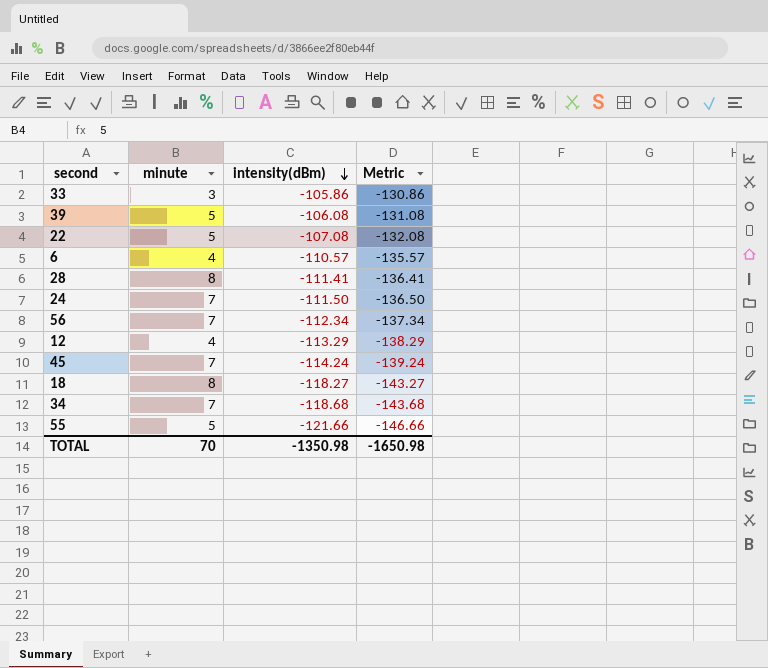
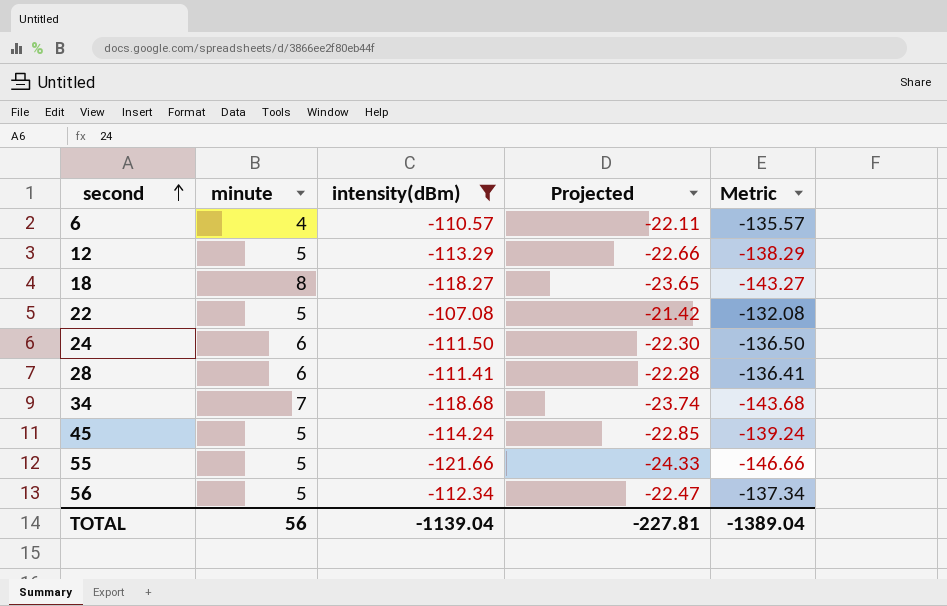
filter: none -> intensity(dBm) <= -107.08
row order: intensity(dBm) descending -> second ascending
column Projected | formula: none -> [intensity(dBm)] * 0.2
12 | minute: 4 -> 5
24 | minute: 7 -> 6
28 | minute: 8 -> 6
45 | minute: 7 -> 5
56 | minute: 7 -> 5
TOTAL | minute: 70 -> 56
TOTAL | intensity(dBm): -1350.98 -> -1139.04
TOTAL | Metric: -1650.98 -> -1389.04

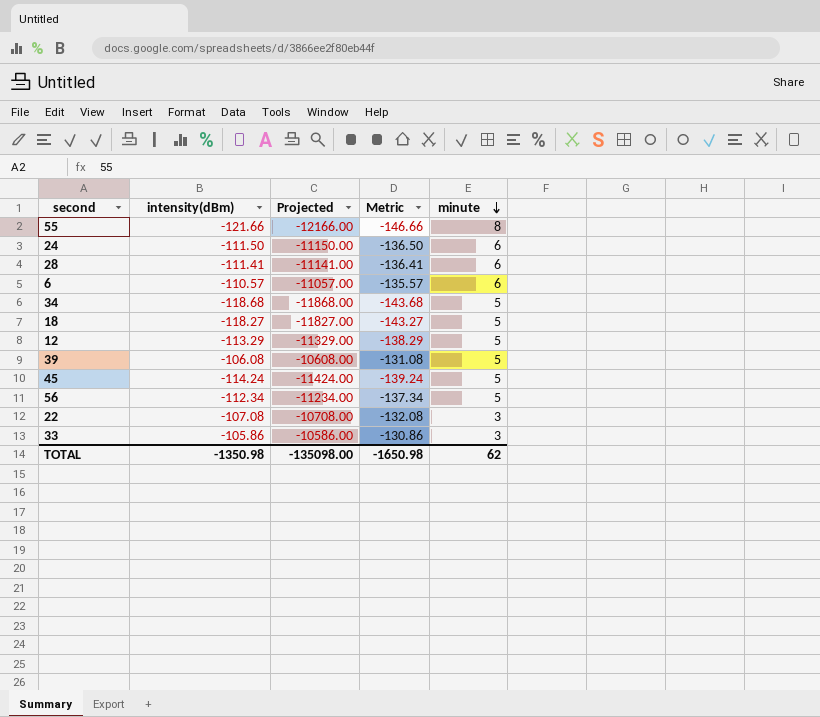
filter: intensity(dBm) <= -107.08 -> none
row order: second ascending -> minute descending
column Projected | formula: [intensity(dBm)] * 0.2 -> [intensity(dBm)] * 100
column minute | position: 2 -> 5
55 | minute: 5 -> 8
6 | minute: 4 -> 6
34 | minute: 7 -> 5
18 | minute: 8 -> 5
22 | minute: 5 -> 3
TOTAL | intensity(dBm): -1139.04 -> -1350.98
TOTAL | Projected: -227.81 -> -135098.00
TOTAL | Metric: -1389.04 -> -1650.98
TOTAL | minute: 56 -> 62

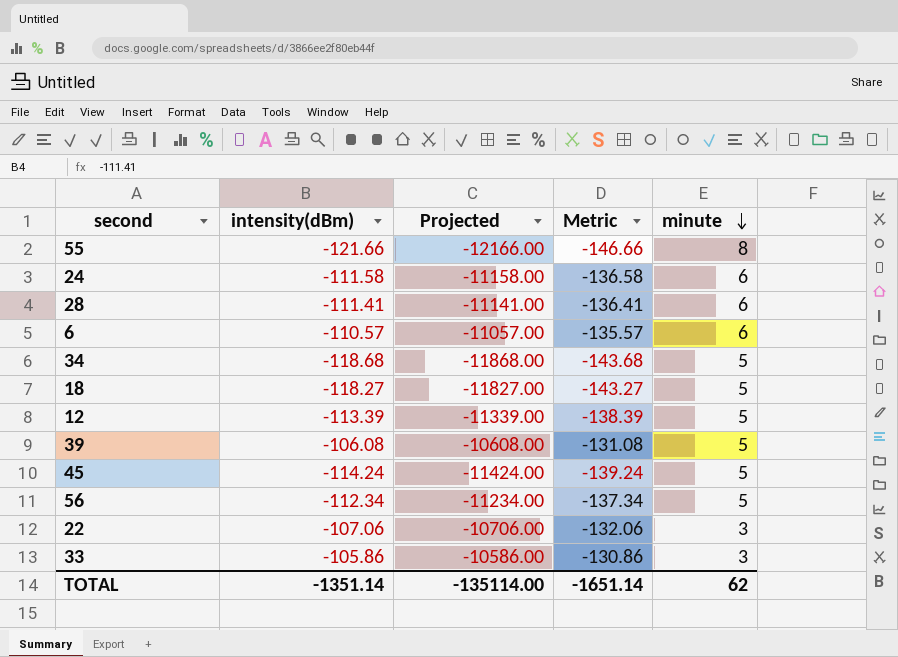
24 | intensity(dBm): -111.50 -> -111.58
24 | Projected: -11150.00 -> -11158.00
24 | Metric: -136.50 -> -136.58
12 | intensity(dBm): -113.29 -> -113.39
12 | Projected: -11329.00 -> -11339.00
12 | Metric: -138.29 -> -138.39
22 | intensity(dBm): -107.08 -> -107.06
22 | Projected: -10708.00 -> -10706.00
22 | Metric: -132.08 -> -132.06
TOTAL | intensity(dBm): -1350.98 -> -1351.14
TOTAL | Projected: -135098.00 -> -135114.00
TOTAL | Metric: -1650.98 -> -1651.14

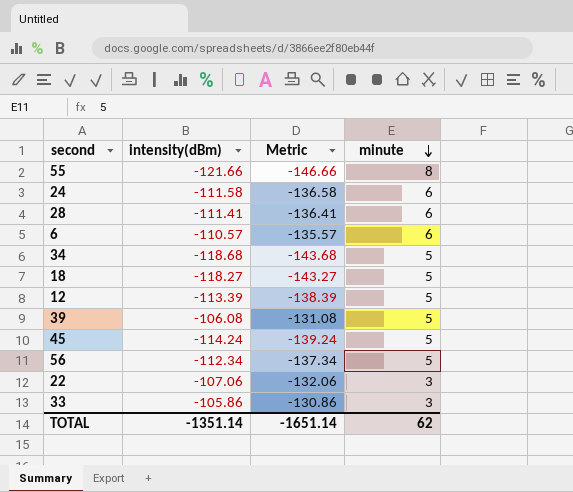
column Projected | formula: [intensity(dBm)] * 100 -> none

